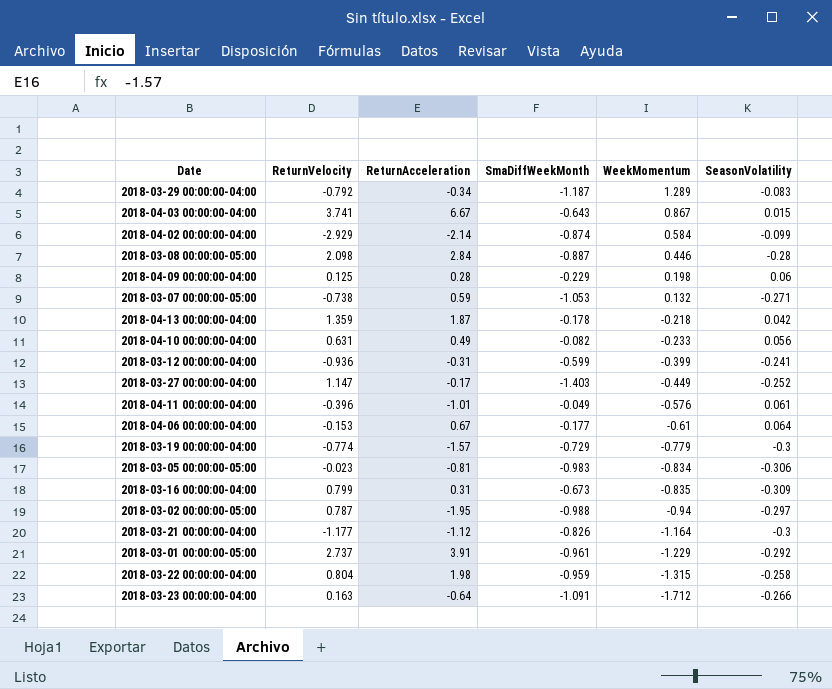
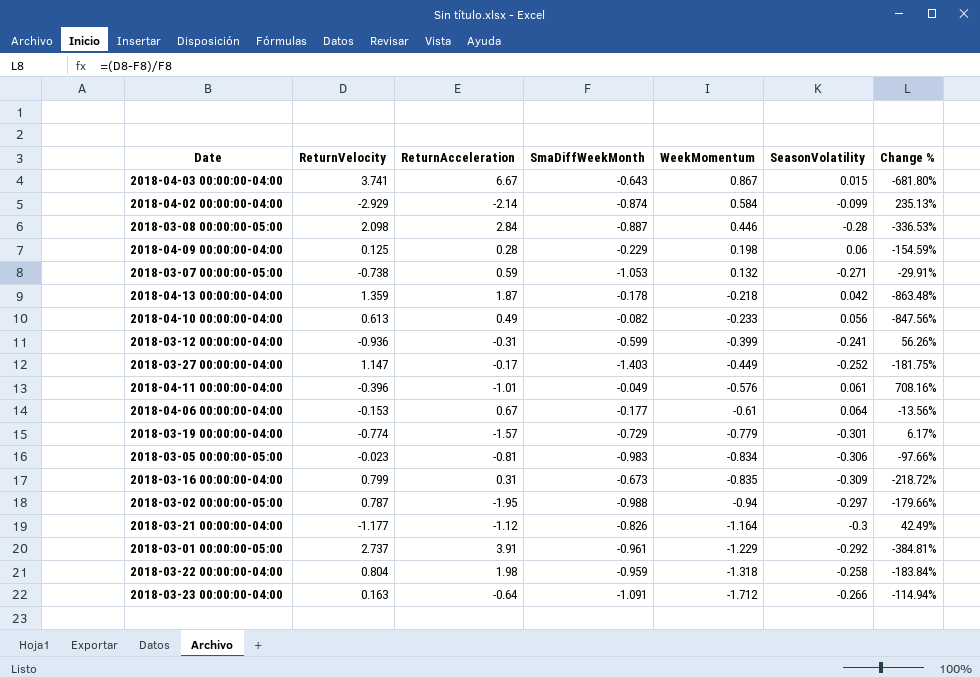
column Change % | formula: none -> ([ReturnVelocity] - [SmaDiffWeekMonth]) / [SmaDiffWeekMonth]
row 2018-03-29 00:00:00-04:00: -0.792 | -0.34 | -1.187 | 1.289 | -0.083 -> none
2018-04-10 00:00:00-04:00 | ReturnVelocity: 0.631 -> 0.613
2018-03-19 00:00:00-04:00 | SeasonVolatility: -0.3 -> -0.301
2018-03-22 00:00:00-04:00 | WeekMomentum: -1.315 -> -1.318

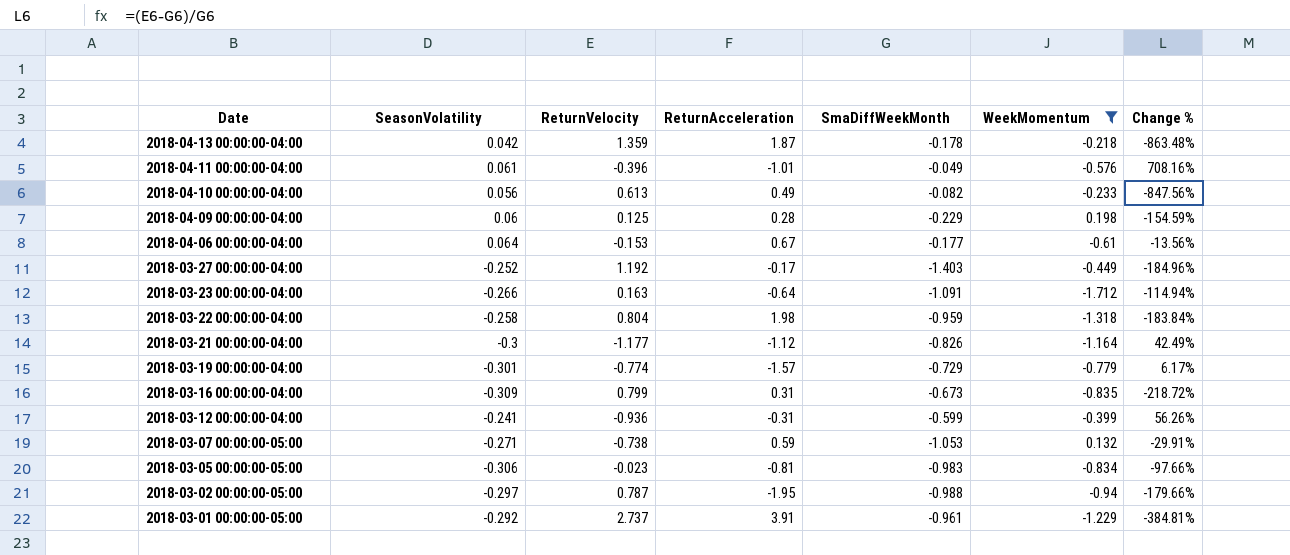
filter: none -> WeekMomentum <= 0.198
row order: WeekMomentum descending -> Date descending
column SeasonVolatility | position: 6 -> 2
2018-03-27 00:00:00-04:00 | ReturnVelocity: 1.147 -> 1.192
2018-03-27 00:00:00-04:00 | Change %: -181.75% -> -184.96%

